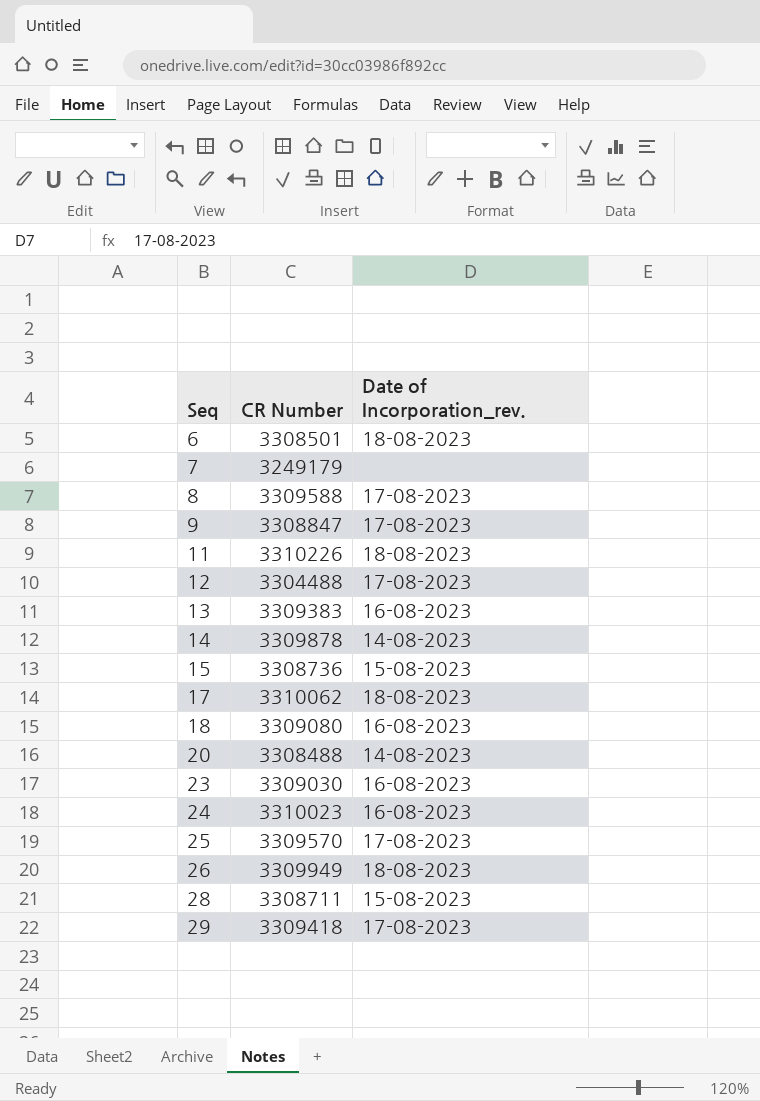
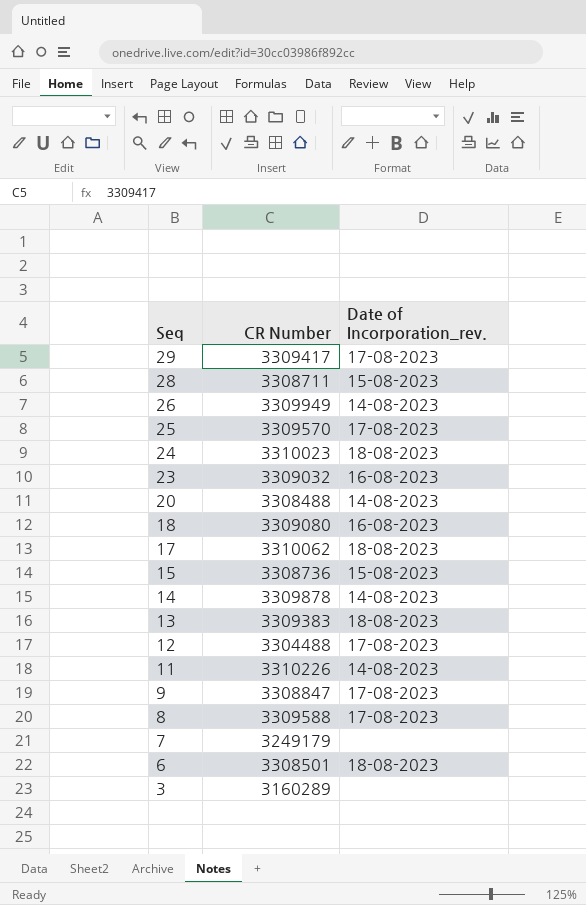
row order: Seq ascending -> Seq descending
29 | CR Number: 3309418 -> 3309417
26 | Date of Incorporation_rev.: 18-08-2023 -> 14-08-2023
24 | Date of Incorporation_rev.: 16-08-2023 -> 18-08-2023
23 | CR Number: 3309030 -> 3309032
13 | Date of Incorporation_rev.: 16-08-2023 -> 18-08-2023
11 | Date of Incorporation_rev.: 18-08-2023 -> 14-08-2023
row 3: none -> 3160289 | none

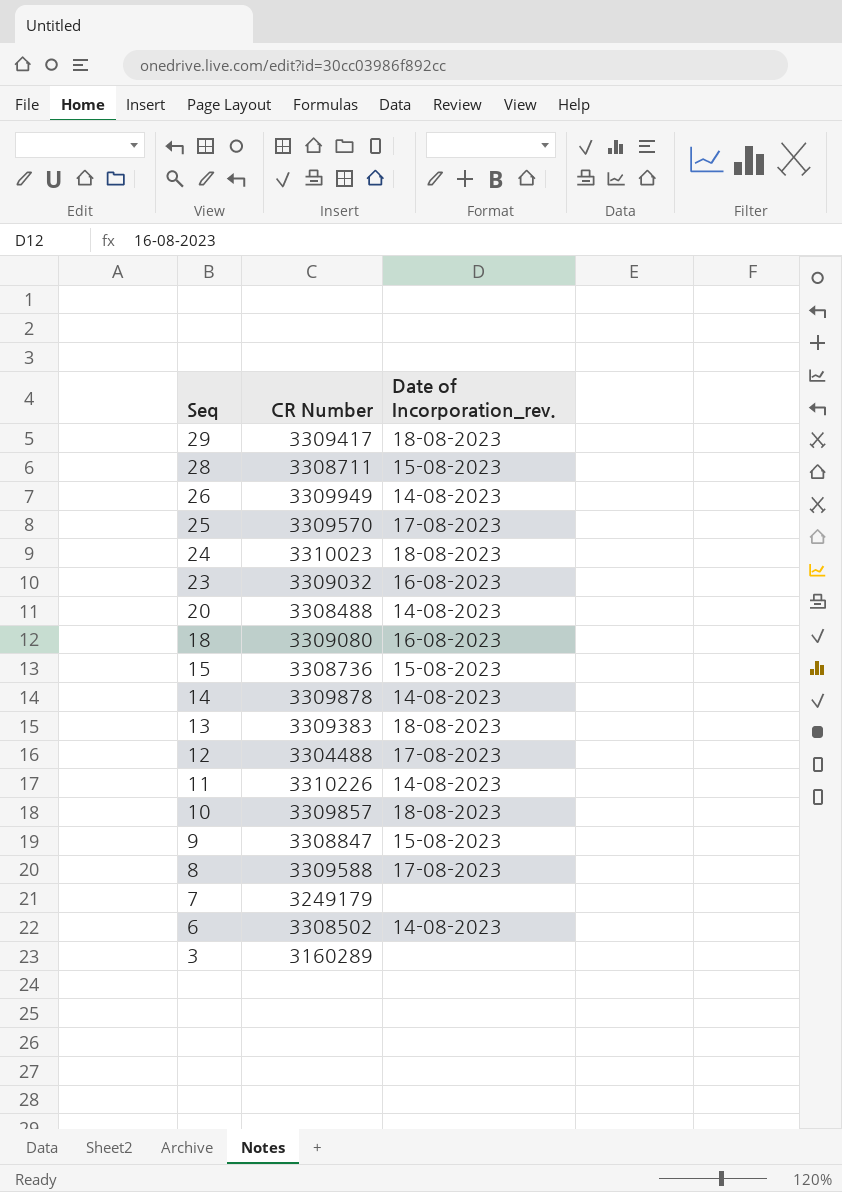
row 17: 3310062 | 18-08-2023 -> none
29 | Date of Incorporation_rev.: 17-08-2023 -> 18-08-2023
row 10: none -> 3309857 | 18-08-2023
9 | Date of Incorporation_rev.: 17-08-2023 -> 15-08-2023
6 | CR Number: 3308501 -> 3308502
6 | Date of Incorporation_rev.: 18-08-2023 -> 14-08-2023

